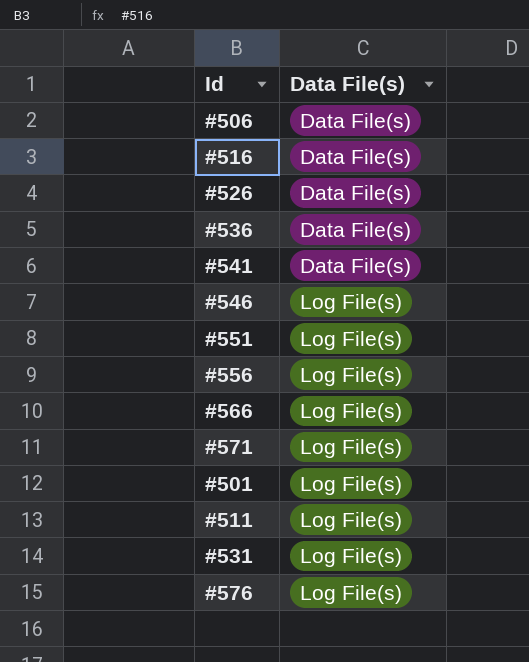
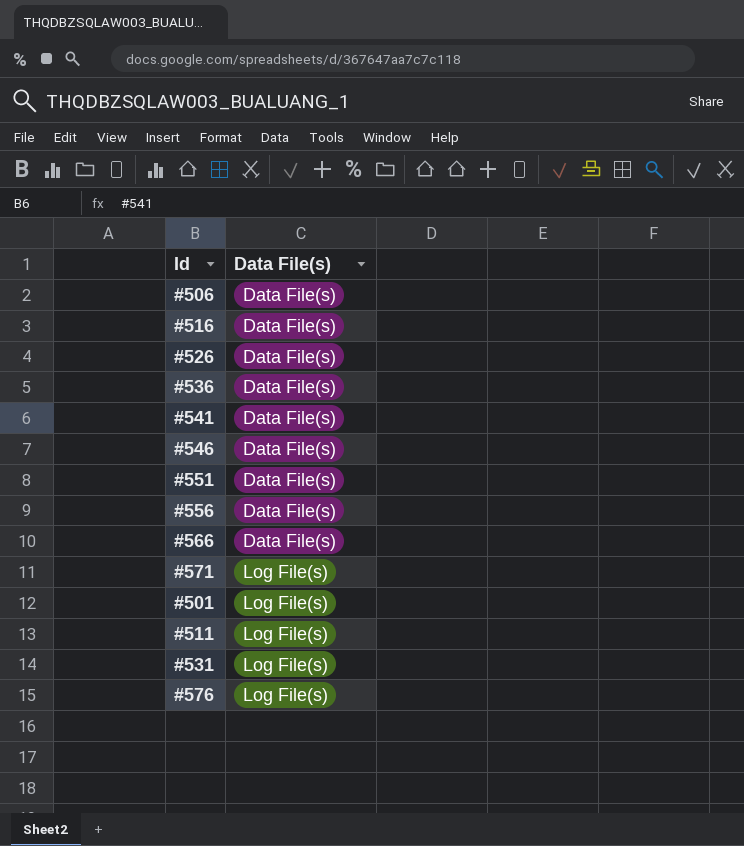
#546 | Data File(s): Log File(s) -> Data File(s)
#551 | Data File(s): Log File(s) -> Data File(s)
#556 | Data File(s): Log File(s) -> Data File(s)
#566 | Data File(s): Log File(s) -> Data File(s)

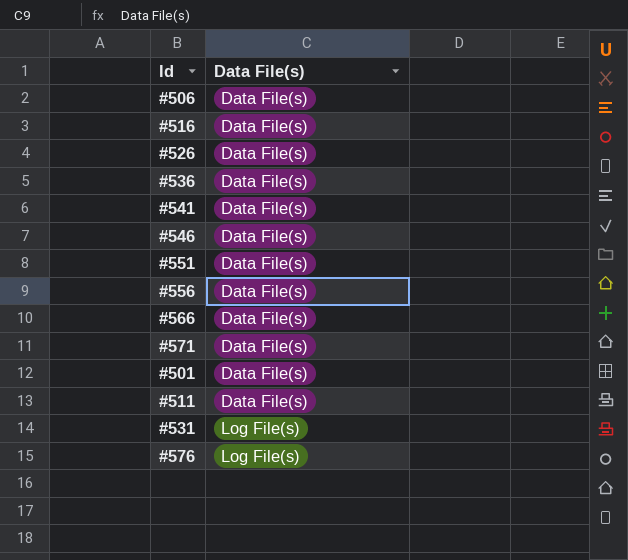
#571 | Data File(s): Log File(s) -> Data File(s)
#501 | Data File(s): Log File(s) -> Data File(s)
#511 | Data File(s): Log File(s) -> Data File(s)

